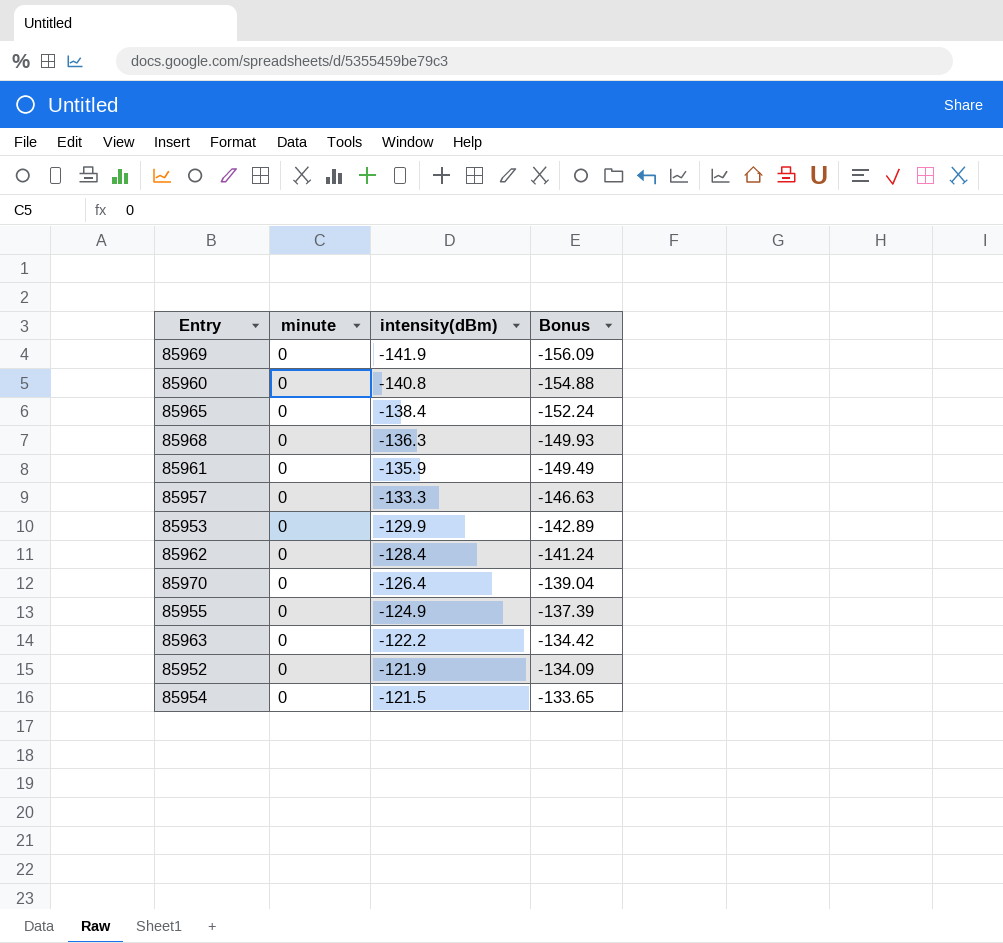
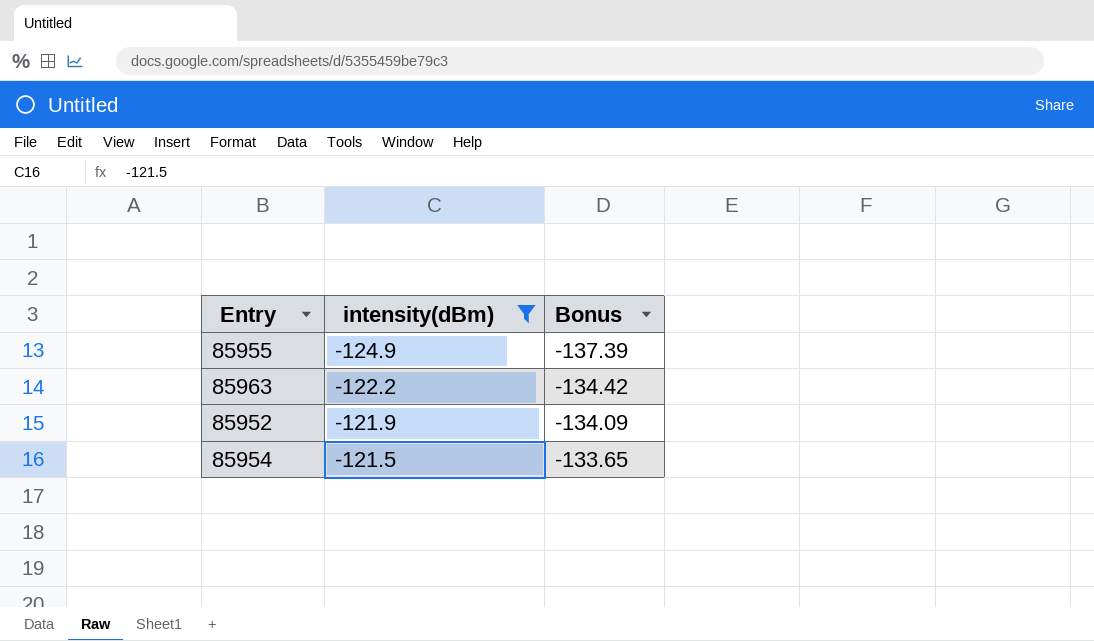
filter: none -> intensity(dBm) >= -124.9
column minute | position: 2 -> none

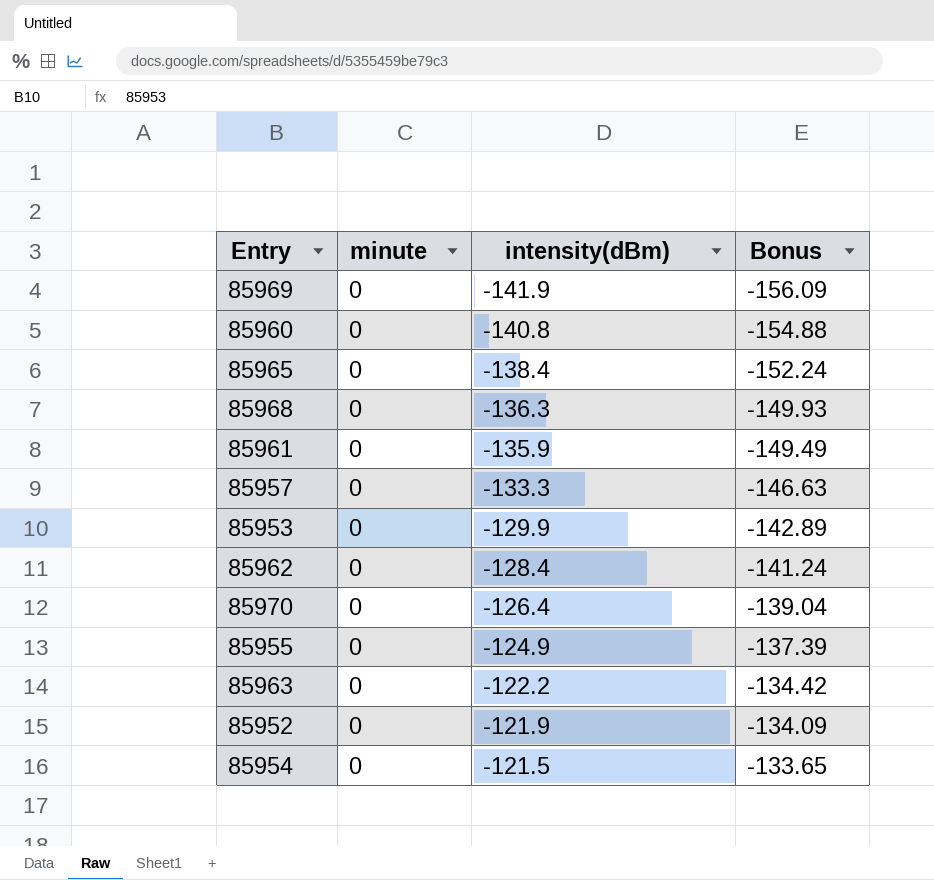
filter: intensity(dBm) >= -124.9 -> none
column minute | position: none -> 2

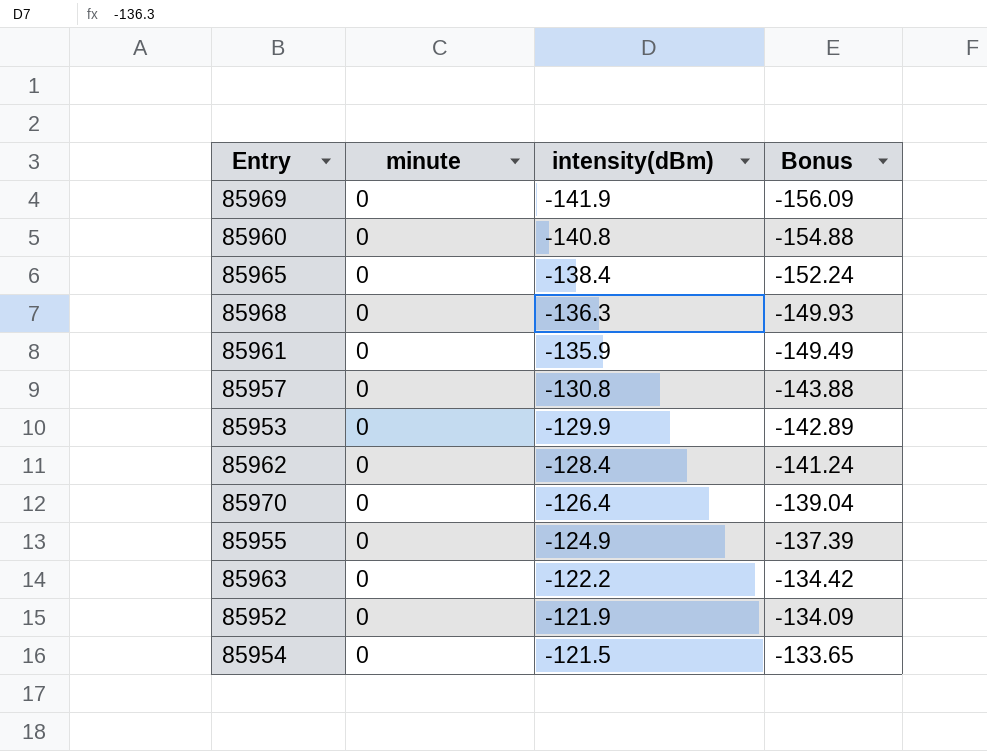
85957 | intensity(dBm): -133.3 -> -130.8
85957 | Bonus: -146.63 -> -143.88

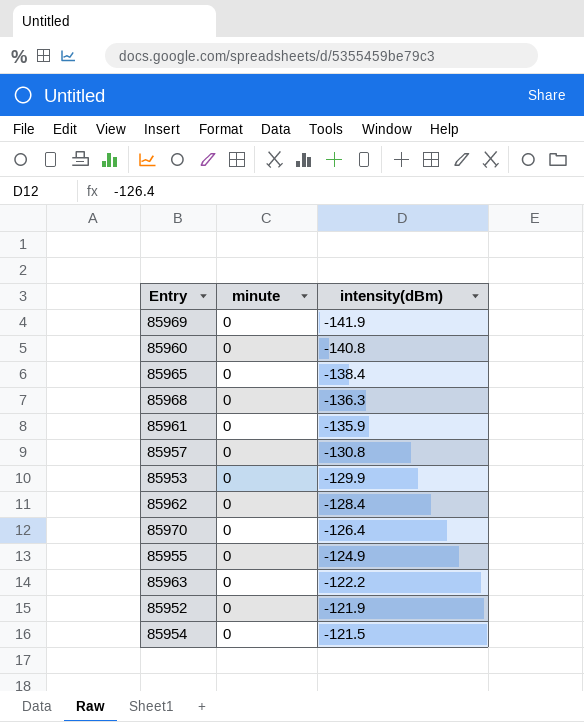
column Bonus | formula: [intensity(dBm)] * 1.1 -> none

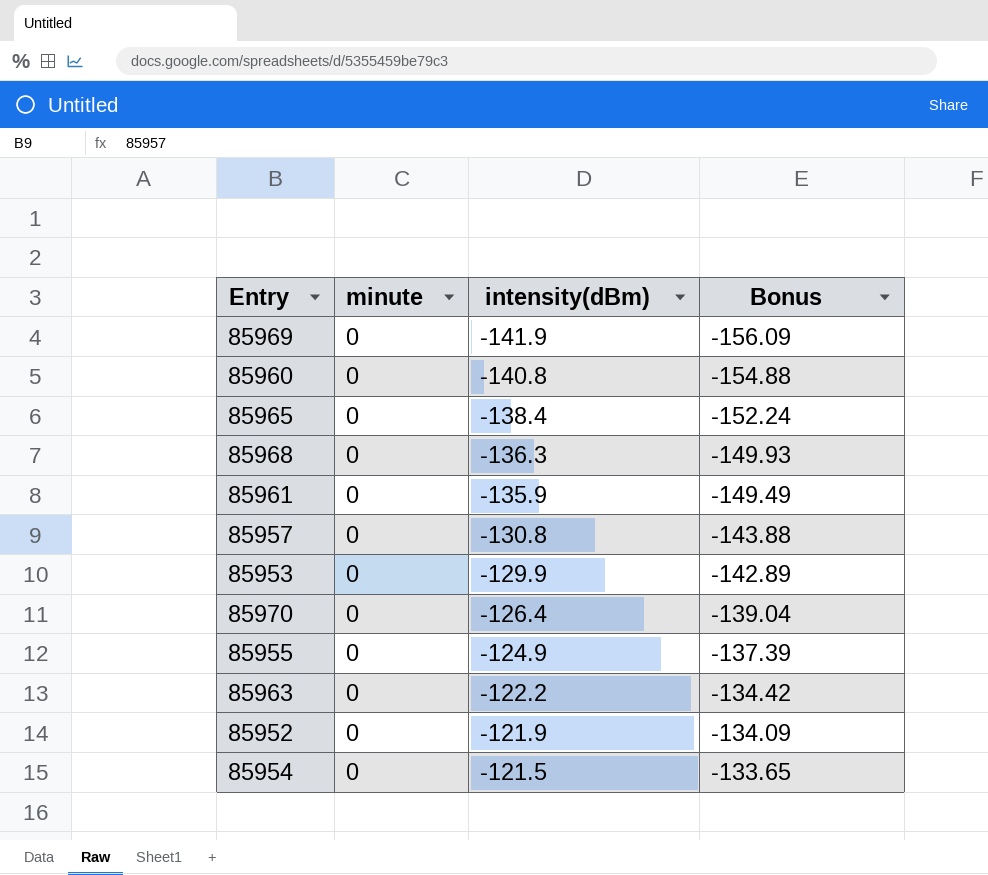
column Bonus | formula: none -> [intensity(dBm)] * 1.1
row 85962: 0 | -128.4 -> none

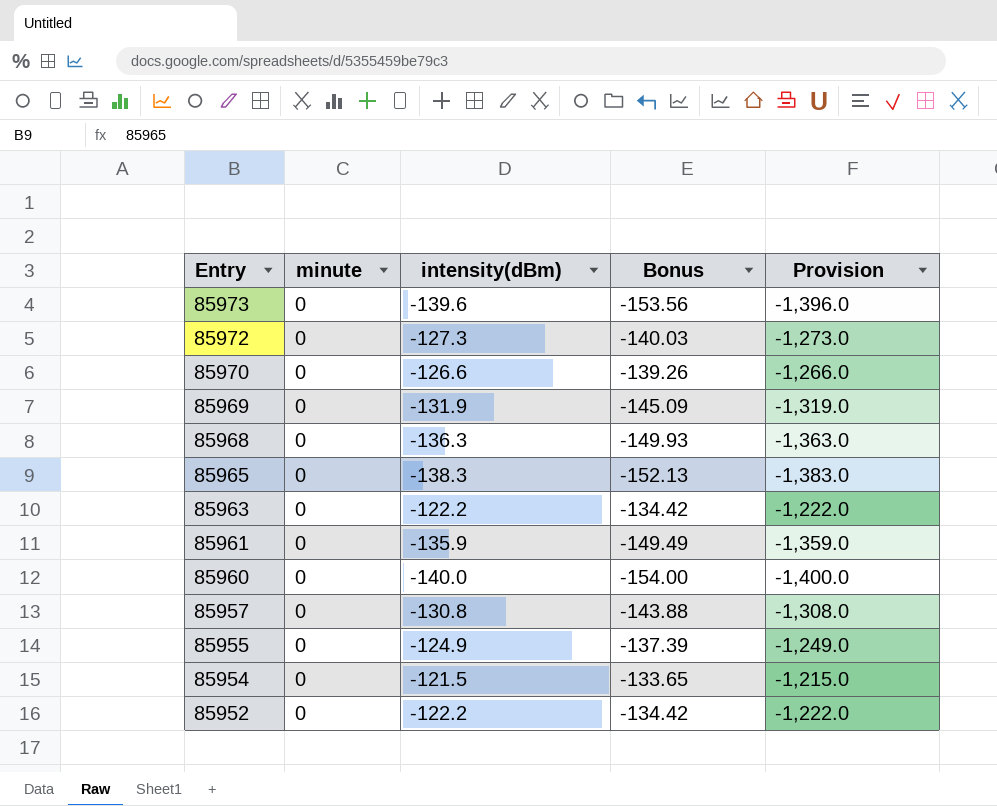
row order: intensity(dBm) ascending -> Entry descending
column Provision | formula: none -> [intensity(dBm)] * 10
row 85953: 0 | -129.9 | -142.89 -> none
row 85973: none -> 0 | -139.6 | -153.56 | -1,396.0
row 85972: none -> 0 | -127.3 | -140.03 | -1,273.0
85970 | intensity(dBm): -126.4 -> -126.6
85970 | Bonus: -139.04 -> -139.26
85969 | intensity(dBm): -141.9 -> -131.9
85969 | Bonus: -156.09 -> -145.09
85965 | intensity(dBm): -138.4 -> -138.3
85965 | Bonus: -152.24 -> -152.13
85960 | intensity(dBm): -140.8 -> -140.0
85960 | Bonus: -154.88 -> -154.00
85952 | intensity(dBm): -121.9 -> -122.2
85952 | Bonus: -134.09 -> -134.42

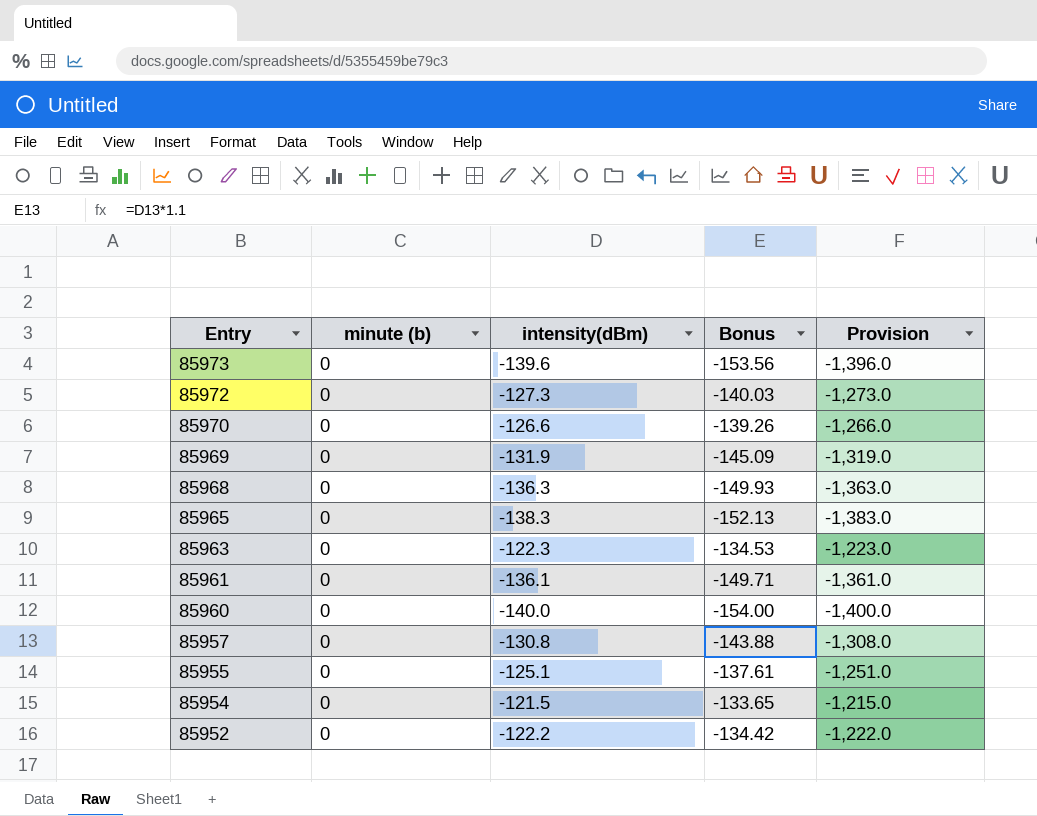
column name: minute -> minute (b)
85963 | intensity(dBm): -122.2 -> -122.3
85963 | Bonus: -134.42 -> -134.53
85963 | Provision: -1,222.0 -> -1,223.0
85961 | intensity(dBm): -135.9 -> -136.1
85961 | Bonus: -149.49 -> -149.71
85961 | Provision: -1,359.0 -> -1,361.0
85955 | intensity(dBm): -124.9 -> -125.1
85955 | Bonus: -137.39 -> -137.61
85955 | Provision: -1,249.0 -> -1,251.0

